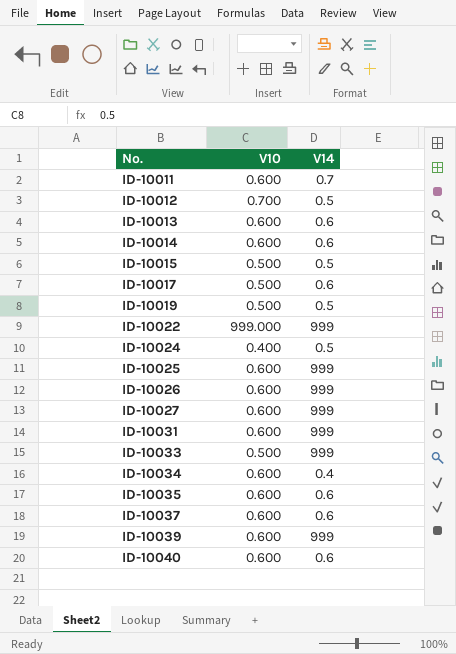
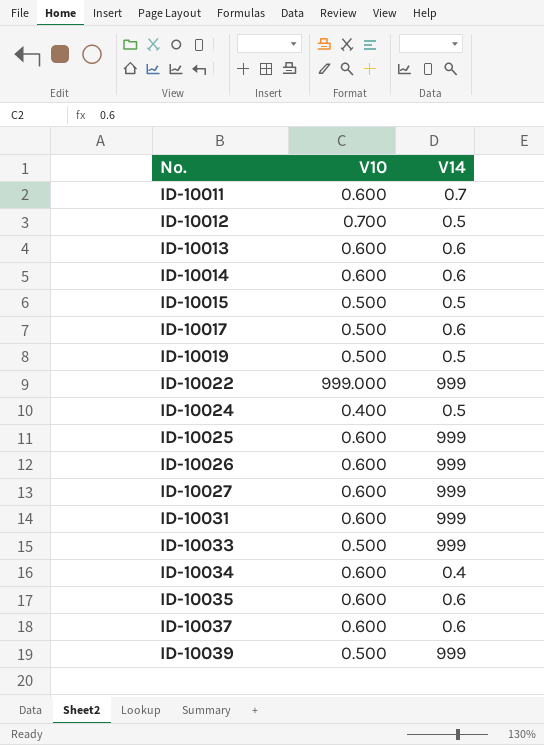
row ID-10040: 0.600 | 0.6 -> none
ID-10039 | V10: 0.600 -> 0.500

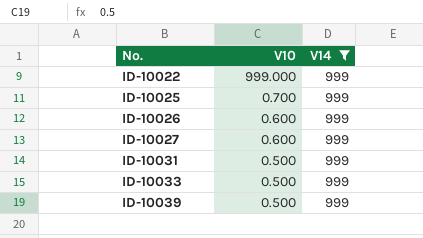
filter: none -> V14 = 999
ID-10025 | V10: 0.600 -> 0.700
ID-10031 | V10: 0.600 -> 0.500

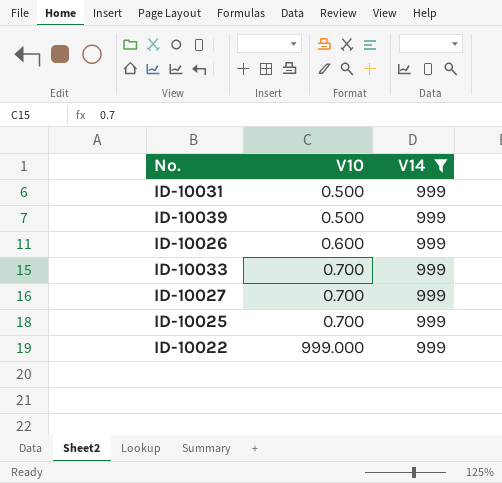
row order: No. ascending -> V10 ascending
ID-10033 | V10: 0.500 -> 0.700
ID-10027 | V10: 0.600 -> 0.700

